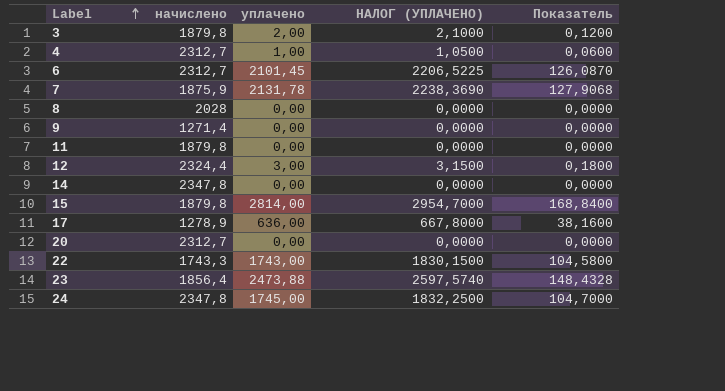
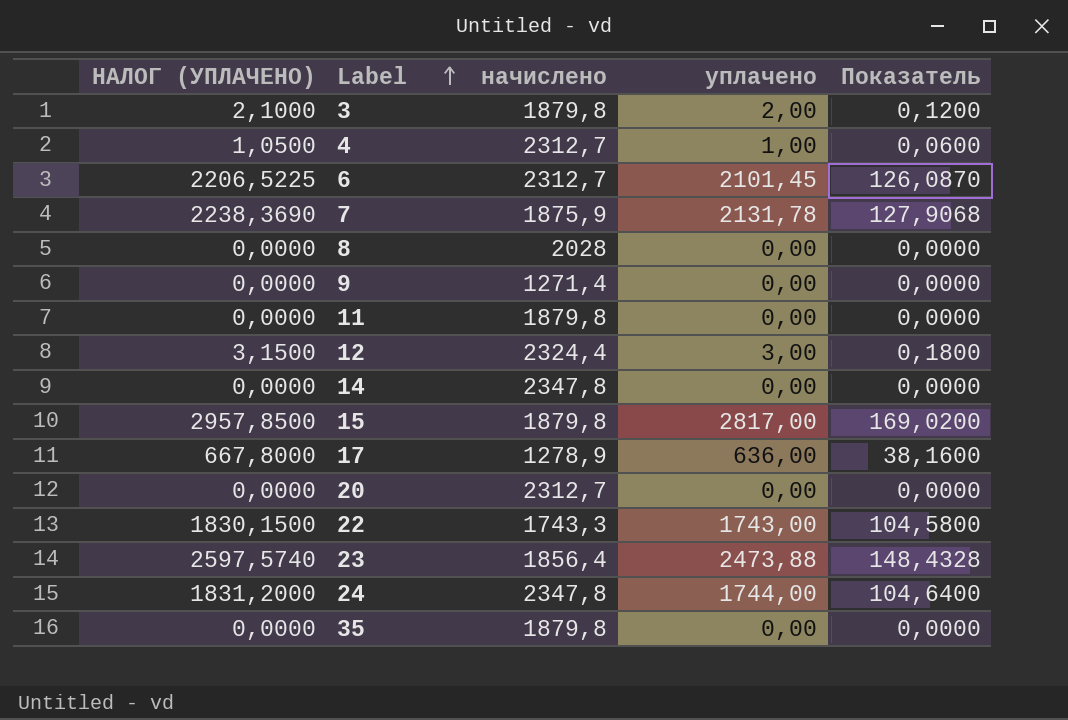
column НАЛОГ (УПЛАЧЕНО) | position: 4 -> 1
15 | НАЛОГ (УПЛАЧЕНО): 2954,7000 -> 2957,8500
15 | уплачено: 2814,00 -> 2817,00
15 | Показатель: 168,8400 -> 169,0200
24 | НАЛОГ (УПЛАЧЕНО): 1832,2500 -> 1831,2000
24 | уплачено: 1745,00 -> 1744,00
24 | Показатель: 104,7000 -> 104,6400
row 35: none -> 0,0000 | 1879,8 | 0,00 | 0,0000

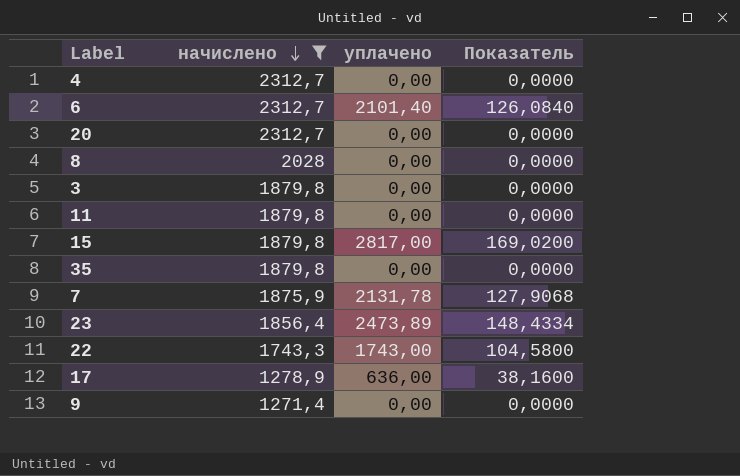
filter: none -> начислено <= 2312,7
row order: Label ascending -> начислено descending
column НАЛОГ (УПЛАЧЕНО) | formula: [уплачено] * 1,05 -> none
4 | уплачено: 1,00 -> 0,00
4 | Показатель: 0,0600 -> 0,0000
6 | уплачено: 2101,45 -> 2101,40
6 | Показатель: 126,0870 -> 126,0840
3 | уплачено: 2,00 -> 0,00
3 | Показатель: 0,1200 -> 0,0000
23 | уплачено: 2473,88 -> 2473,89
23 | Показатель: 148,4328 -> 148,4334

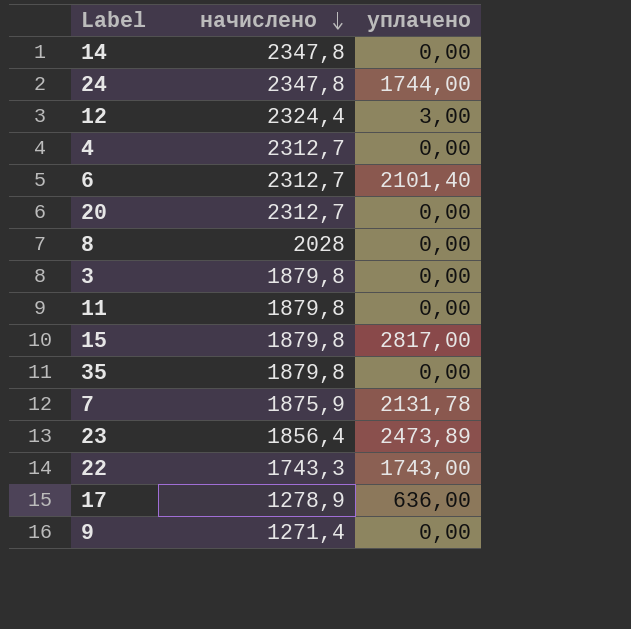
filter: начислено <= 2312,7 -> none
column Показатель | formula: [уплачено] * 0,06 -> none

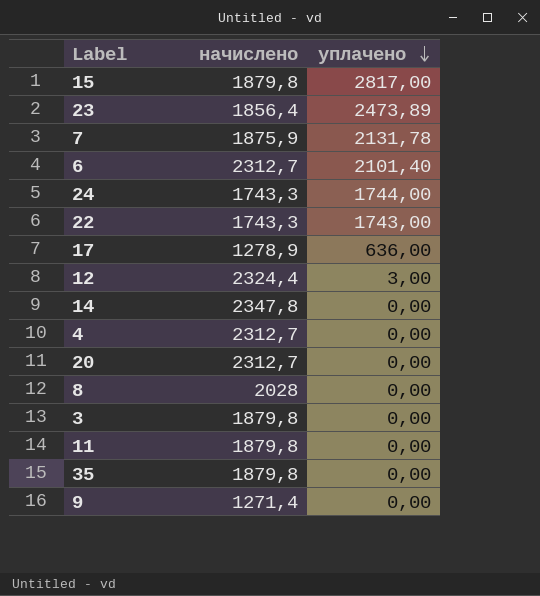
row order: начислено descending -> уплачено descending
24 | начислено: 2347,8 -> 1743,3

